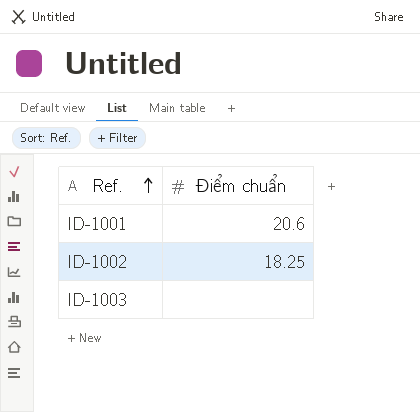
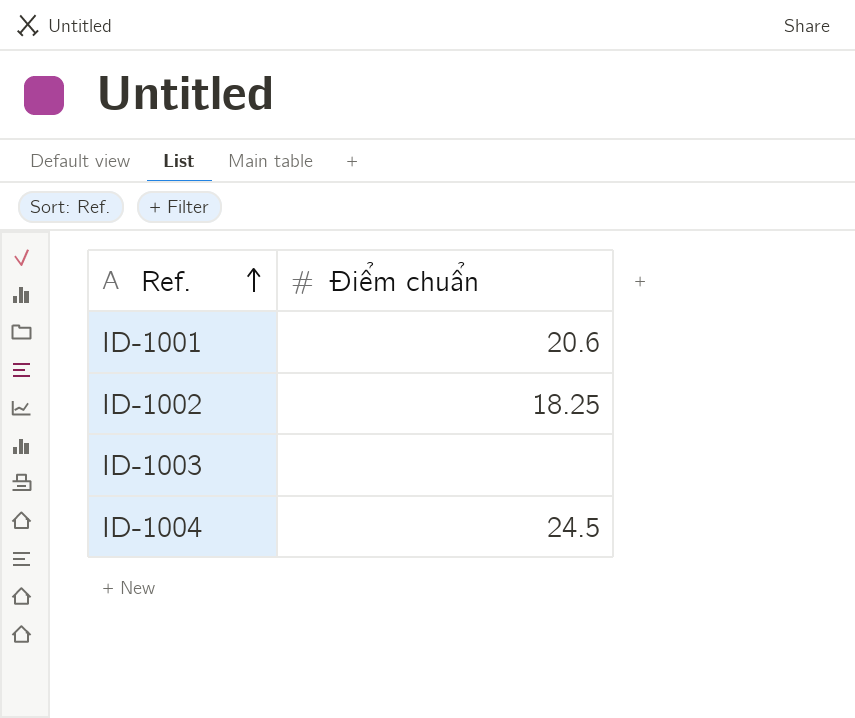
row ID-1004: none -> 24.5

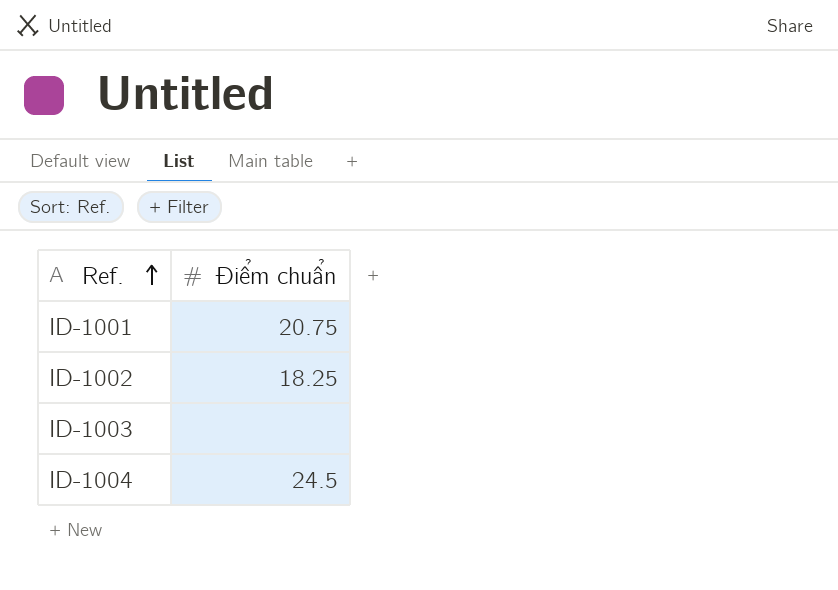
ID-1001 | Điểm chuẩn: 20.6 -> 20.75

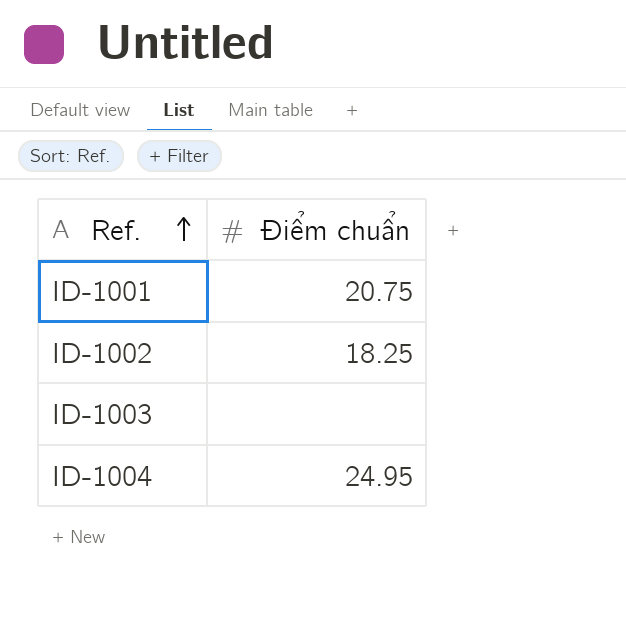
ID-1004 | Điểm chuẩn: 24.5 -> 24.95

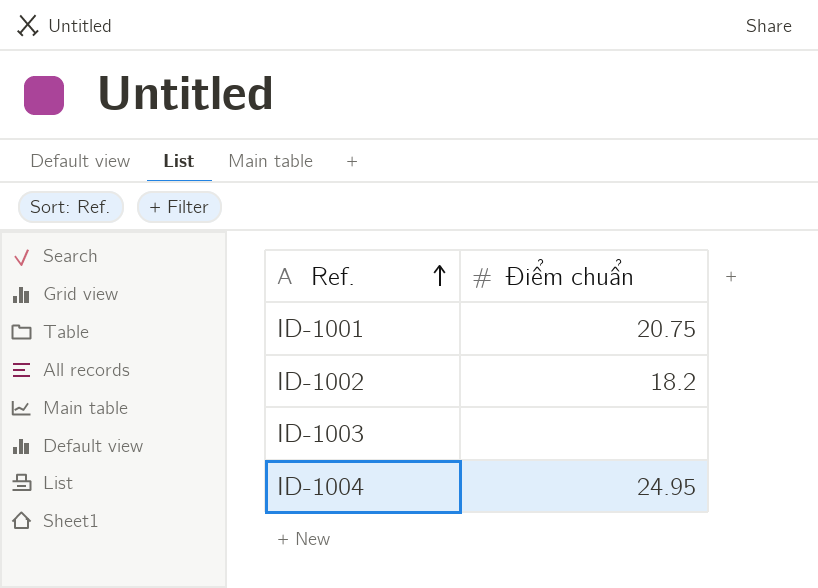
ID-1002 | Điểm chuẩn: 18.25 -> 18.2

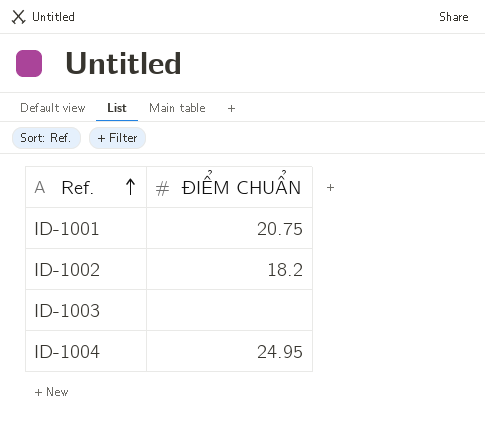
column name: Điểm chuẩn -> ĐIỂM CHUẨN

